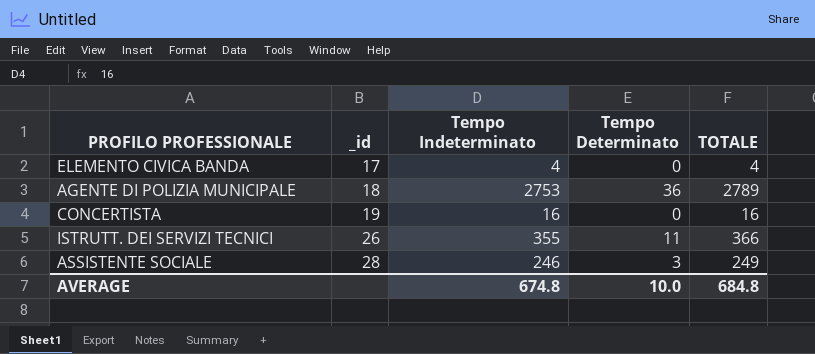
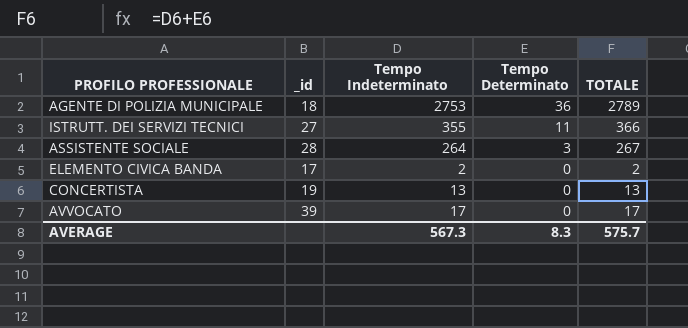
row order: _id ascending -> Tempo Determinato descending
ISTRUTT. DEI SERVIZI TECNICI | _id: 26 -> 27
ASSISTENTE SOCIALE | Tempo Indeterminato: 246 -> 264
ASSISTENTE SOCIALE | TOTALE: 249 -> 267
ELEMENTO CIVICA BANDA | Tempo Indeterminato: 4 -> 2
ELEMENTO CIVICA BANDA | TOTALE: 4 -> 2
CONCERTISTA | Tempo Indeterminato: 16 -> 13
CONCERTISTA | TOTALE: 16 -> 13
row AVVOCATO: none -> 39 | 17 | 0 | 17
AVERAGE | Tempo Indeterminato: 674.8 -> 567.3
AVERAGE | Tempo Determinato: 10.0 -> 8.3
AVERAGE | TOTALE: 684.8 -> 575.7

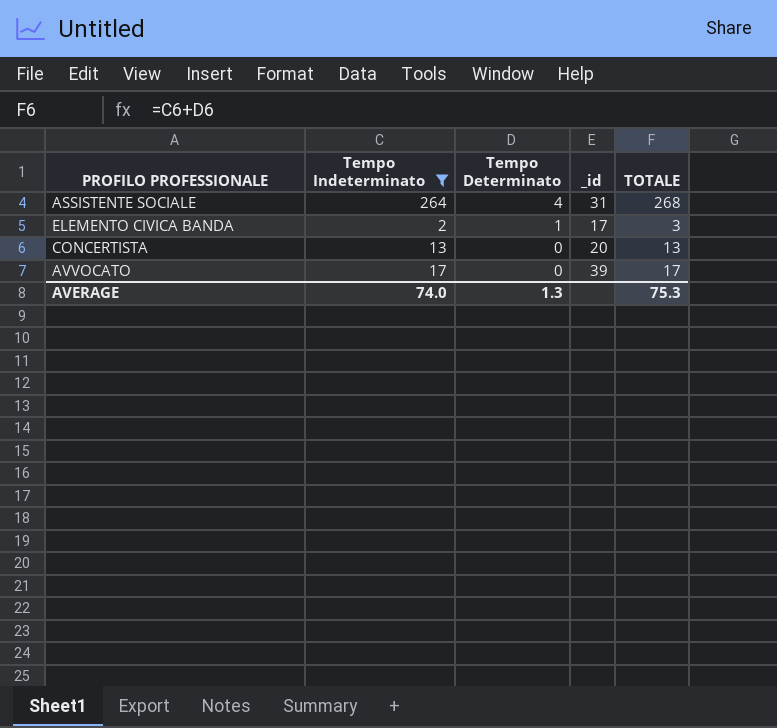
filter: none -> Tempo Indeterminato <= 264
column _id | position: 2 -> 4
ASSISTENTE SOCIALE | Tempo Determinato: 3 -> 4
ASSISTENTE SOCIALE | _id: 28 -> 31
ASSISTENTE SOCIALE | TOTALE: 267 -> 268
ELEMENTO CIVICA BANDA | Tempo Determinato: 0 -> 1
ELEMENTO CIVICA BANDA | TOTALE: 2 -> 3
CONCERTISTA | _id: 19 -> 20
AVERAGE | Tempo Indeterminato: 567.3 -> 74.0
AVERAGE | Tempo Determinato: 8.3 -> 1.3
AVERAGE | TOTALE: 575.7 -> 75.3

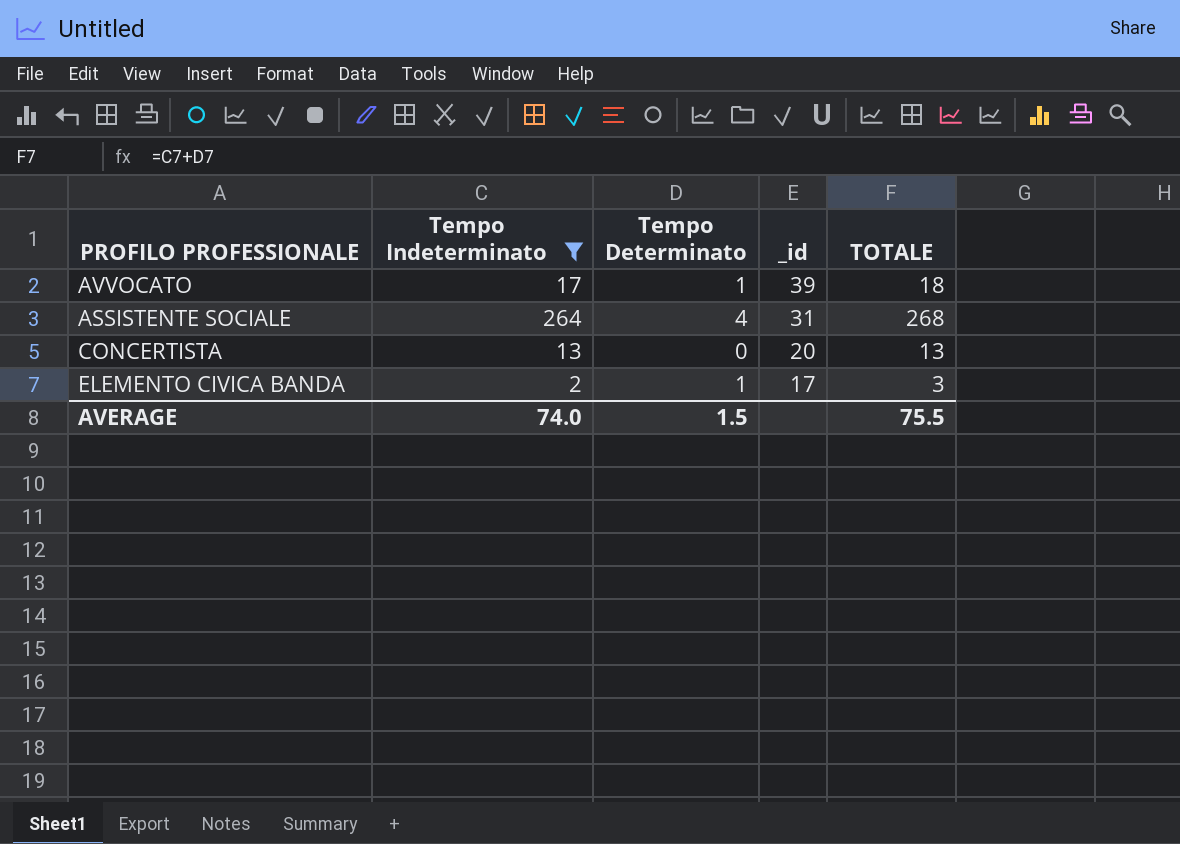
row order: Tempo Determinato descending -> _id descending
AVVOCATO | Tempo Determinato: 0 -> 1
AVVOCATO | TOTALE: 17 -> 18
AVERAGE | Tempo Determinato: 1.3 -> 1.5
AVERAGE | TOTALE: 75.3 -> 75.5

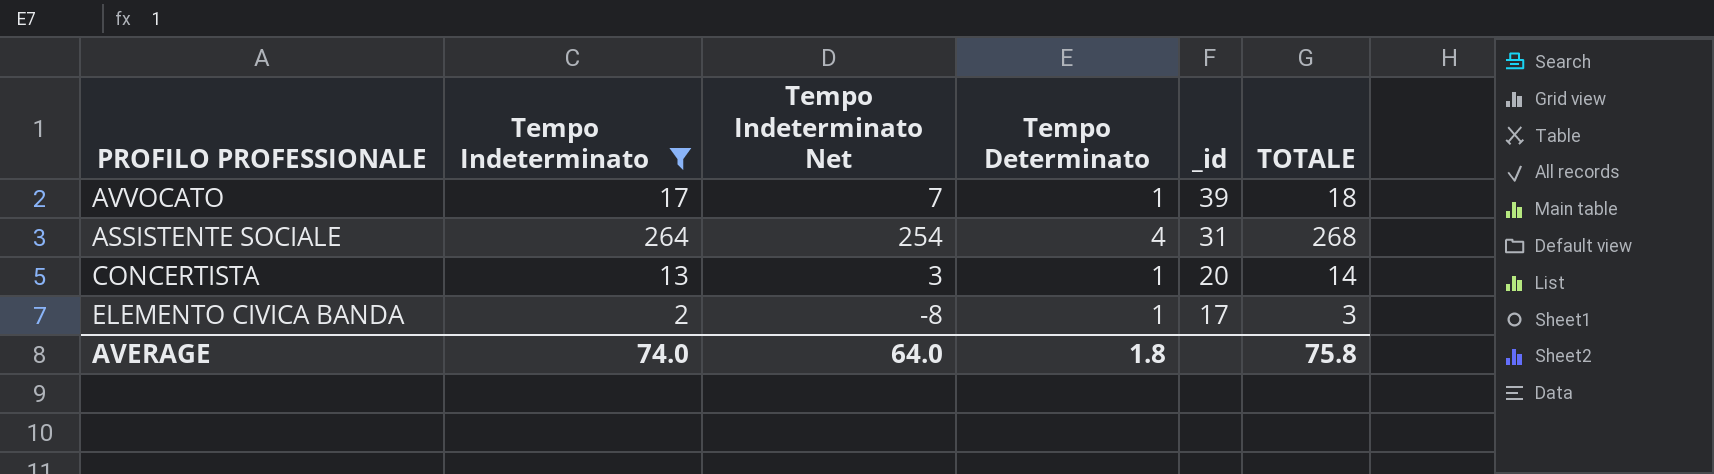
column Tempo Indeterminato Net | formula: none -> [Tempo Indeterminato] - 10
CONCERTISTA | Tempo Determinato: 0 -> 1
CONCERTISTA | TOTALE: 13 -> 14
AVERAGE | Tempo Determinato: 1.5 -> 1.8
AVERAGE | TOTALE: 75.5 -> 75.8

